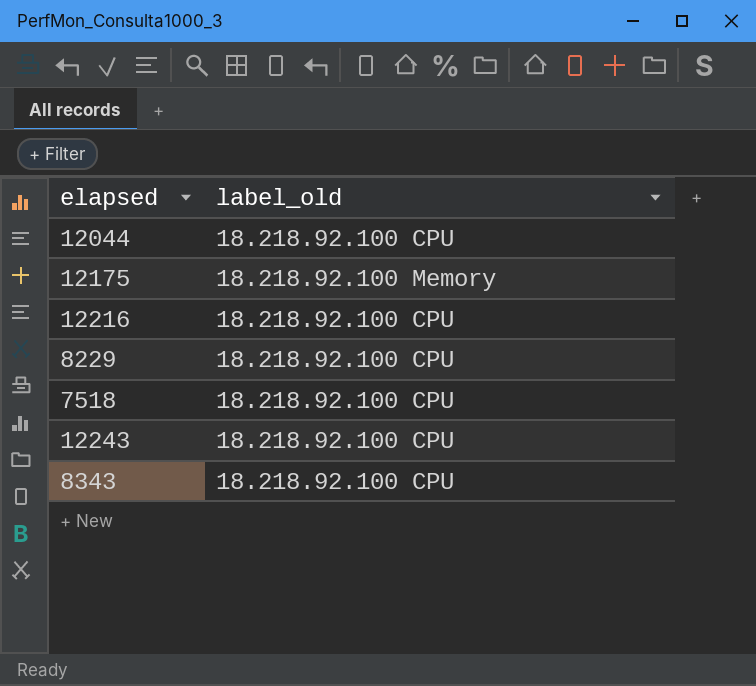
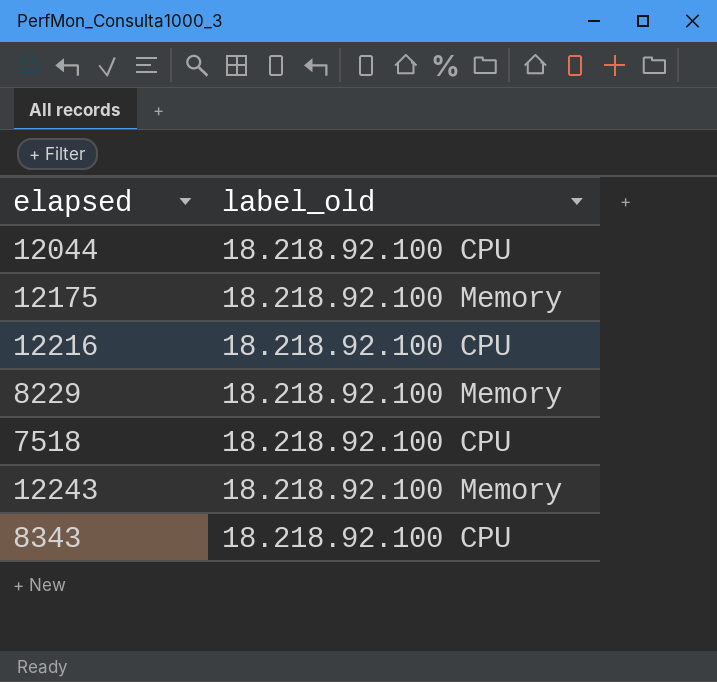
8229 | label_old: 18.218.92.100 CPU -> 18.218.92.100 Memory
12243 | label_old: 18.218.92.100 CPU -> 18.218.92.100 Memory

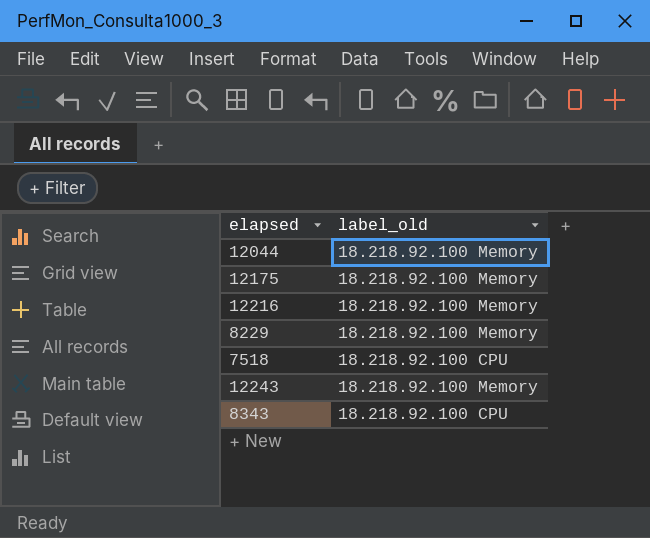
12044 | label_old: 18.218.92.100 CPU -> 18.218.92.100 Memory
12216 | label_old: 18.218.92.100 CPU -> 18.218.92.100 Memory

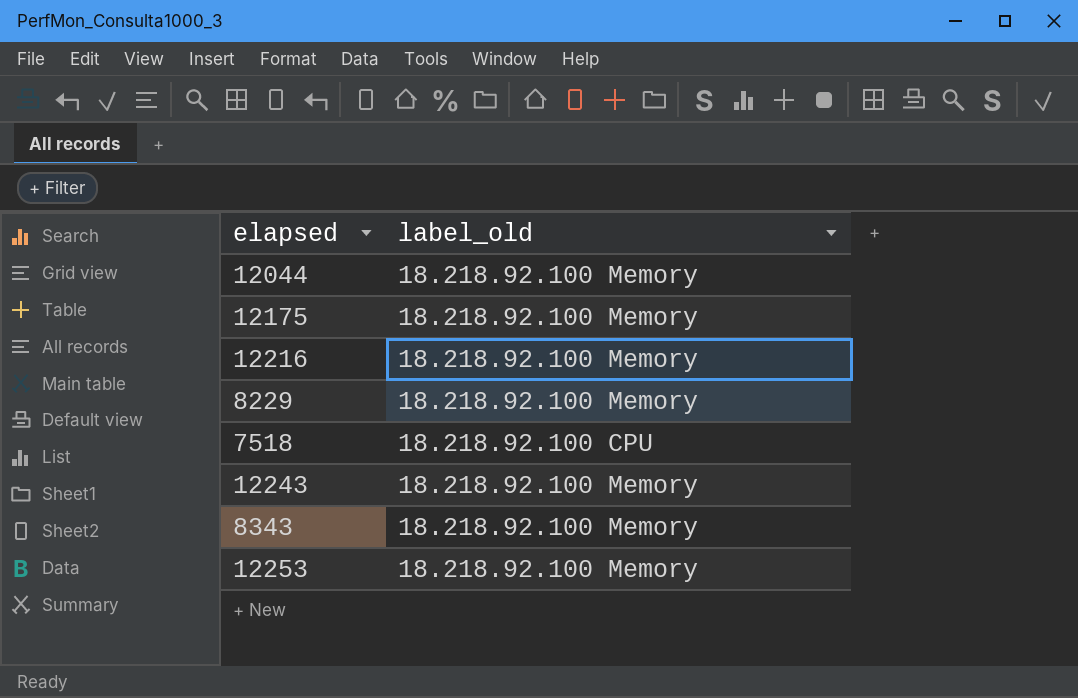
8343 | label_old: 18.218.92.100 CPU -> 18.218.92.100 Memory
row 12253: none -> 18.218.92.100 Memory

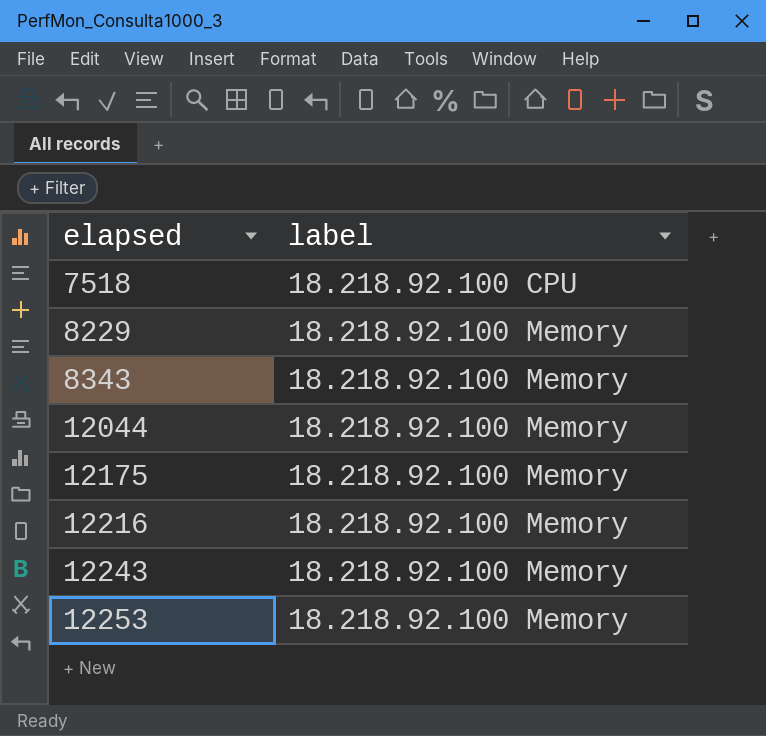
row order: none -> elapsed ascending
column name: label_old -> label

